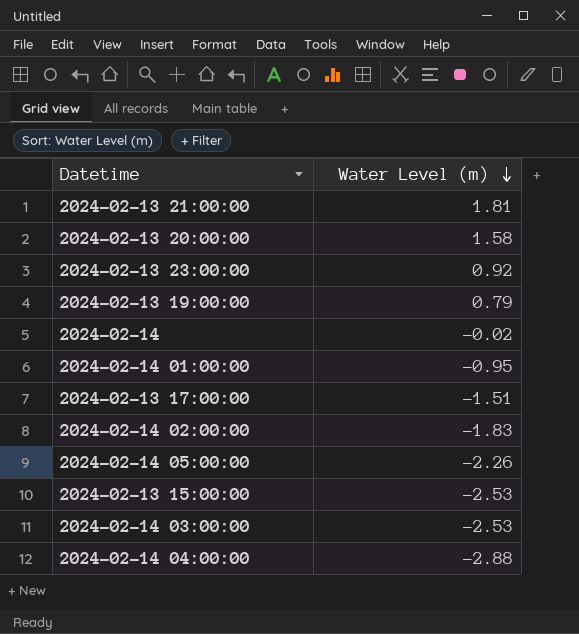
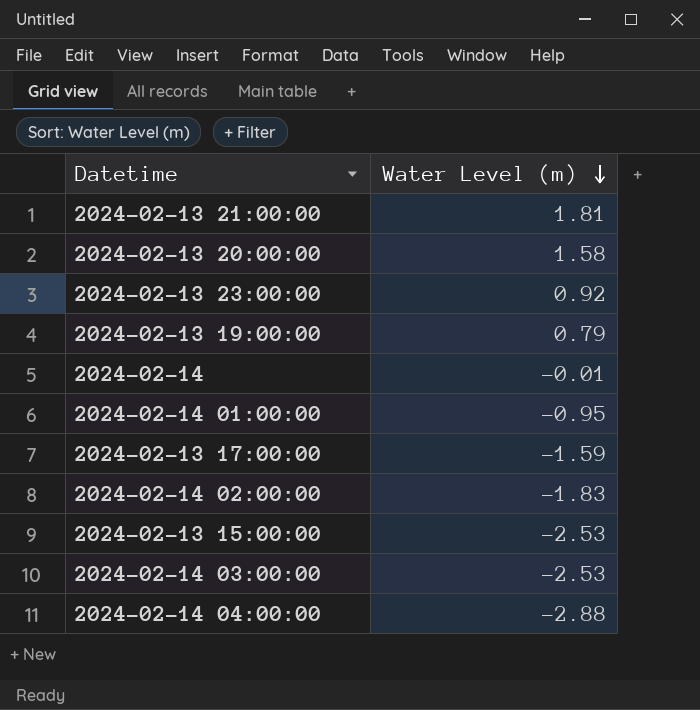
row 2024-02-14 05:00:00: -2.26 -> none
2024-02-14 | Water Level (m): -0.02 -> -0.01
2024-02-13 17:00:00 | Water Level (m): -1.51 -> -1.59

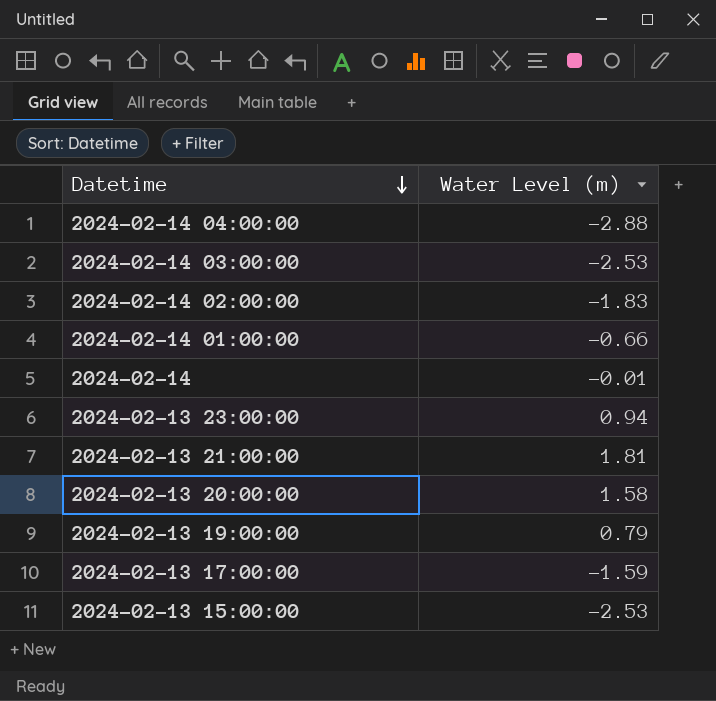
row order: Water Level (m) descending -> Datetime descending
2024-02-14 01:00:00 | Water Level (m): -0.95 -> -0.66
2024-02-13 23:00:00 | Water Level (m): 0.92 -> 0.94

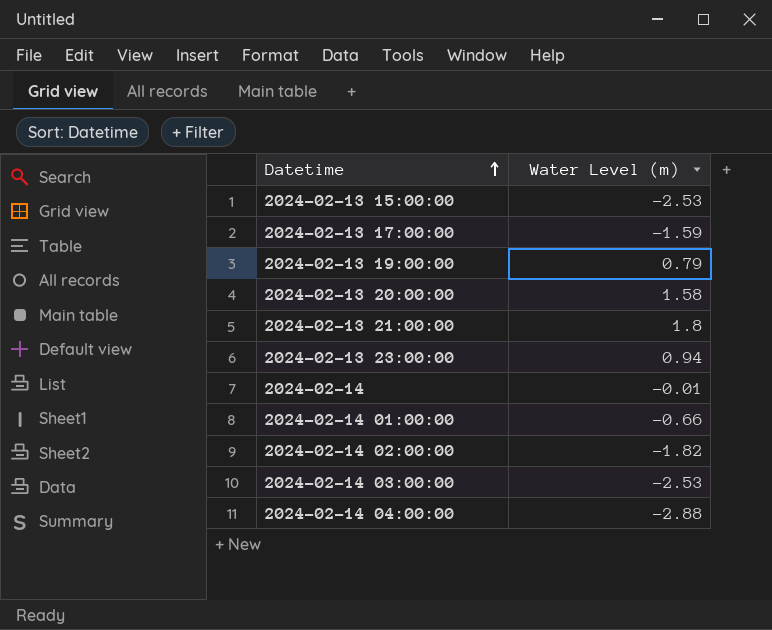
row order: Datetime descending -> Datetime ascending
2024-02-13 21:00:00 | Water Level (m): 1.81 -> 1.8
2024-02-14 02:00:00 | Water Level (m): -1.83 -> -1.82

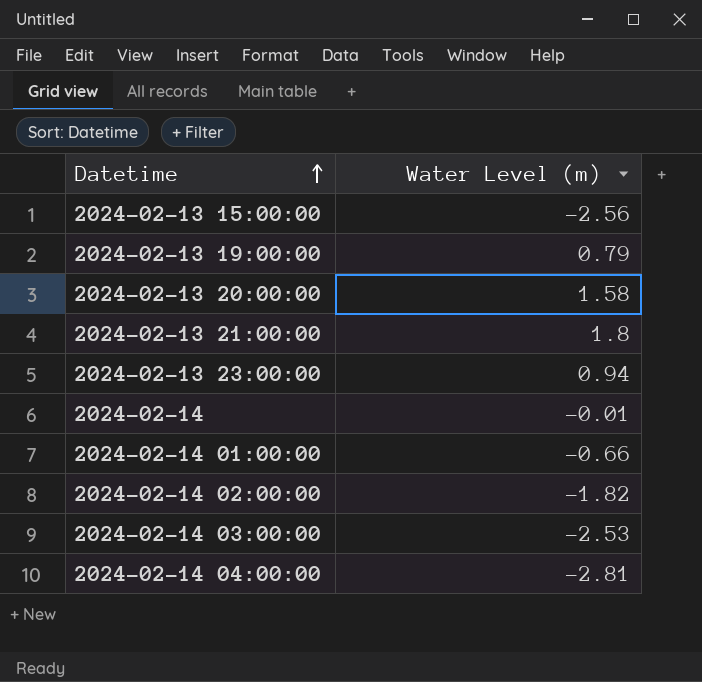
row 2024-02-13 17:00:00: -1.59 -> none
2024-02-13 15:00:00 | Water Level (m): -2.53 -> -2.56
2024-02-14 04:00:00 | Water Level (m): -2.88 -> -2.81

